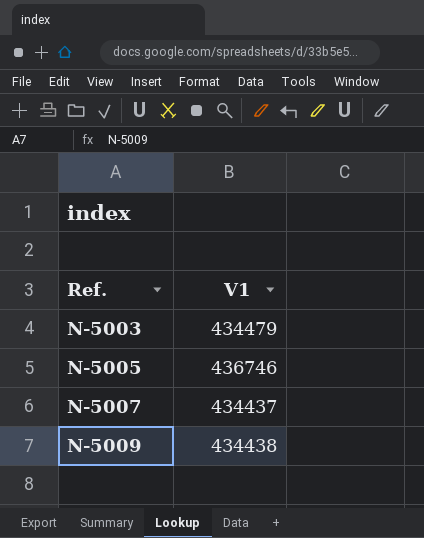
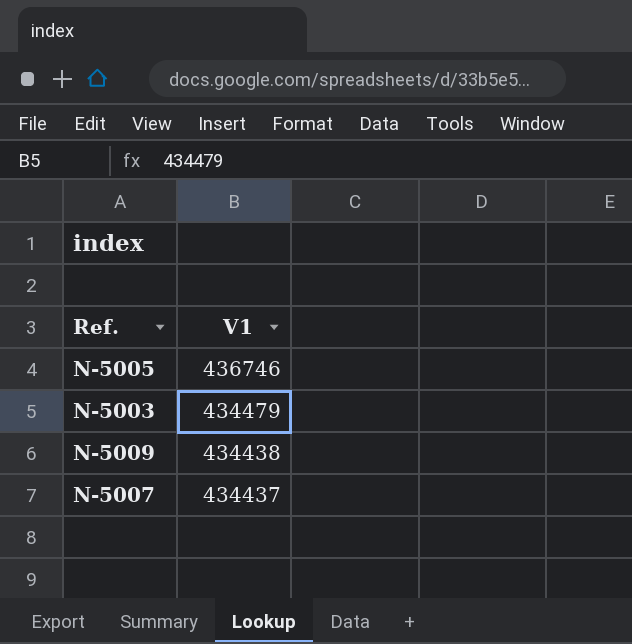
row order: Ref. ascending -> V1 descending

